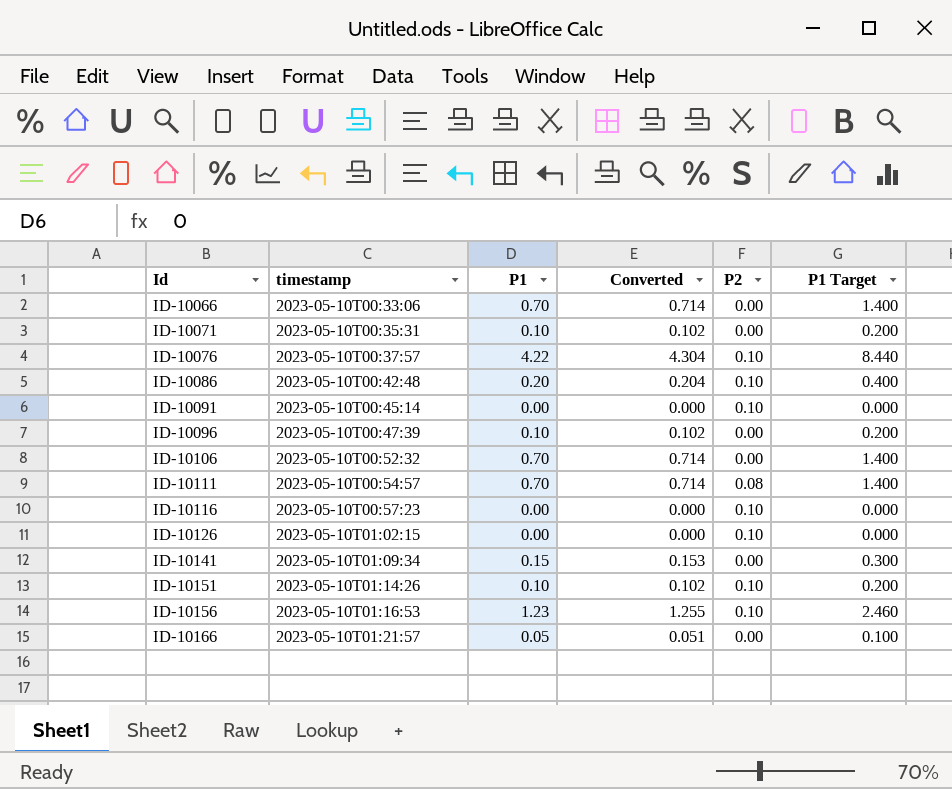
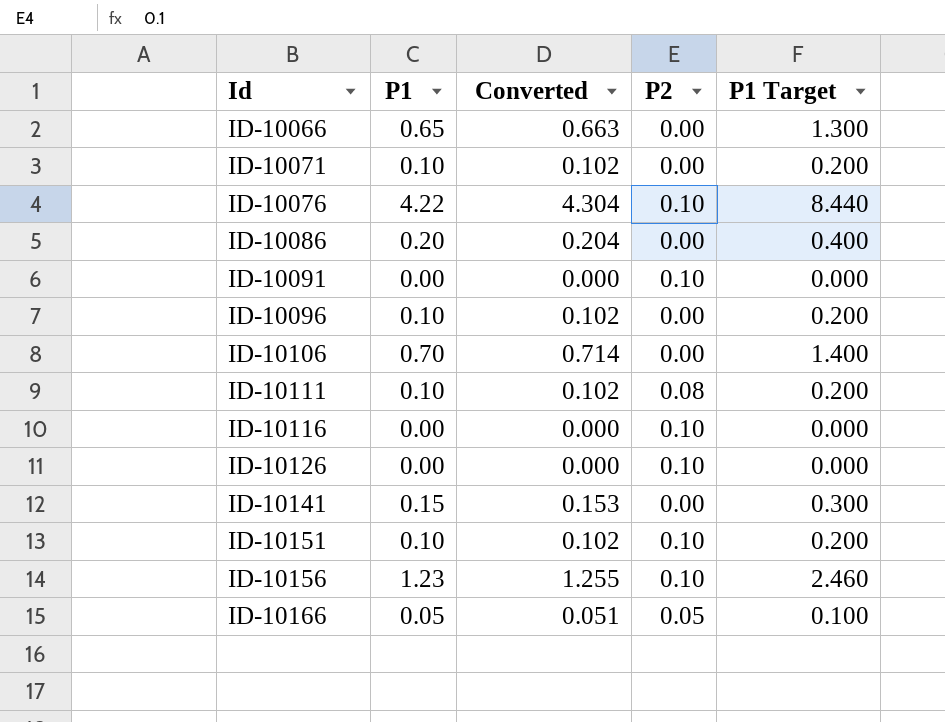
column timestamp | position: 2 -> none
ID-10066 | P1: 0.70 -> 0.65
ID-10066 | Converted: 0.714 -> 0.663
ID-10066 | P1 Target: 1.400 -> 1.300
ID-10086 | P2: 0.10 -> 0.00
ID-10111 | P1: 0.70 -> 0.10
ID-10111 | Converted: 0.714 -> 0.102
ID-10111 | P1 Target: 1.400 -> 0.200
ID-10166 | P2: 0.00 -> 0.05

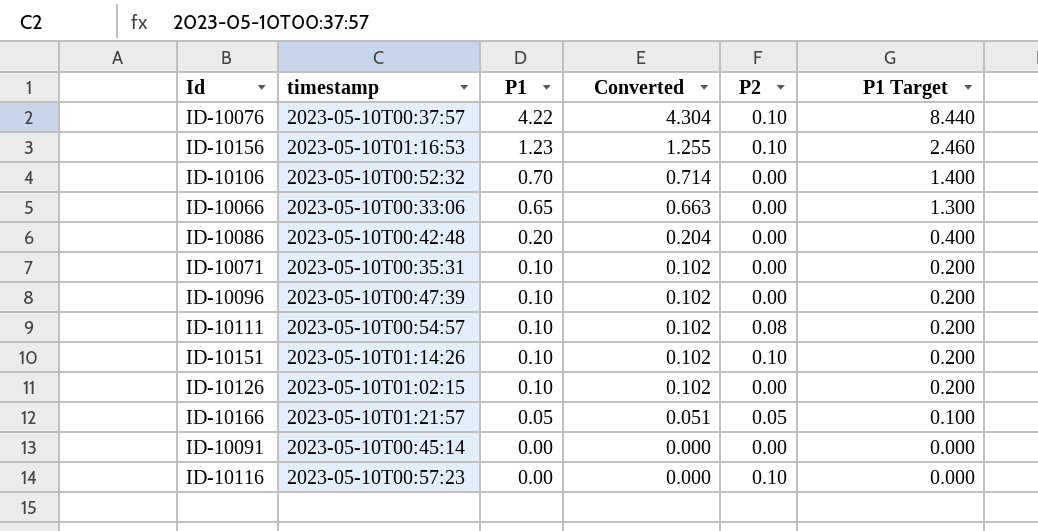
row order: Id ascending -> P1 descending
column timestamp | position: none -> 2
row ID-10141: 0.15 | 0.153 | 0.00 | 0.300 -> none
ID-10126 | P1: 0.00 -> 0.10
ID-10126 | Converted: 0.000 -> 0.102
ID-10126 | P2: 0.10 -> 0.00
ID-10126 | P1 Target: 0.000 -> 0.200
ID-10091 | P2: 0.10 -> 0.00

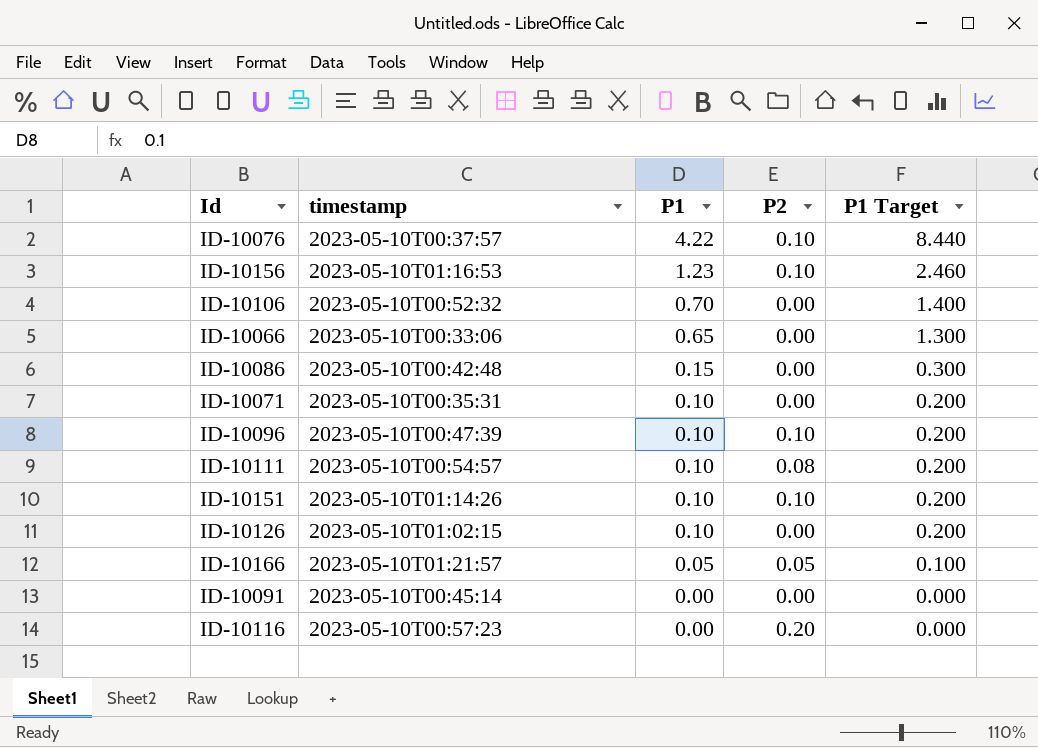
column Converted | formula: [P1] * 1.02 -> none
ID-10086 | P1: 0.20 -> 0.15
ID-10086 | P1 Target: 0.400 -> 0.300
ID-10096 | P2: 0.00 -> 0.10
ID-10116 | P2: 0.10 -> 0.20

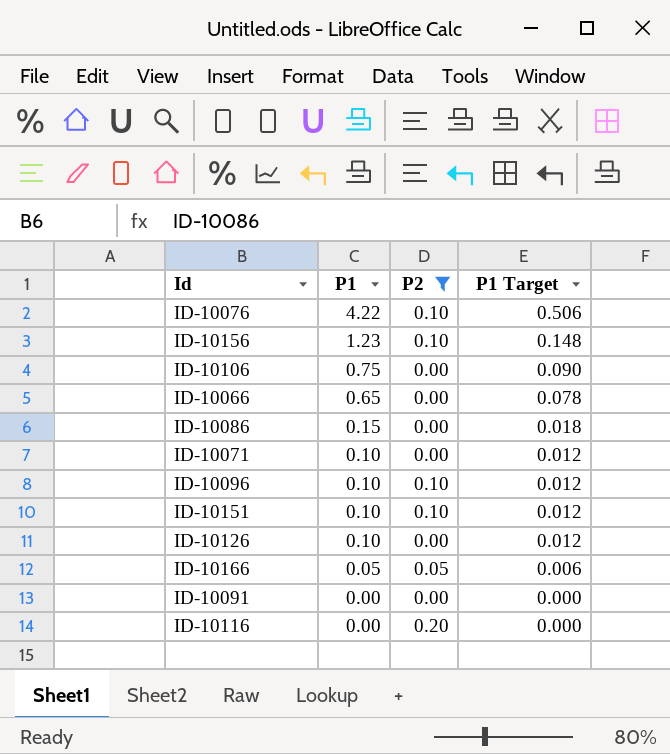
filter: none -> P2 != 0.08
column timestamp | position: 2 -> none
column P1 Target | formula: [P1] * 2 -> [P1] * 0.12
ID-10106 | P1: 0.70 -> 0.75

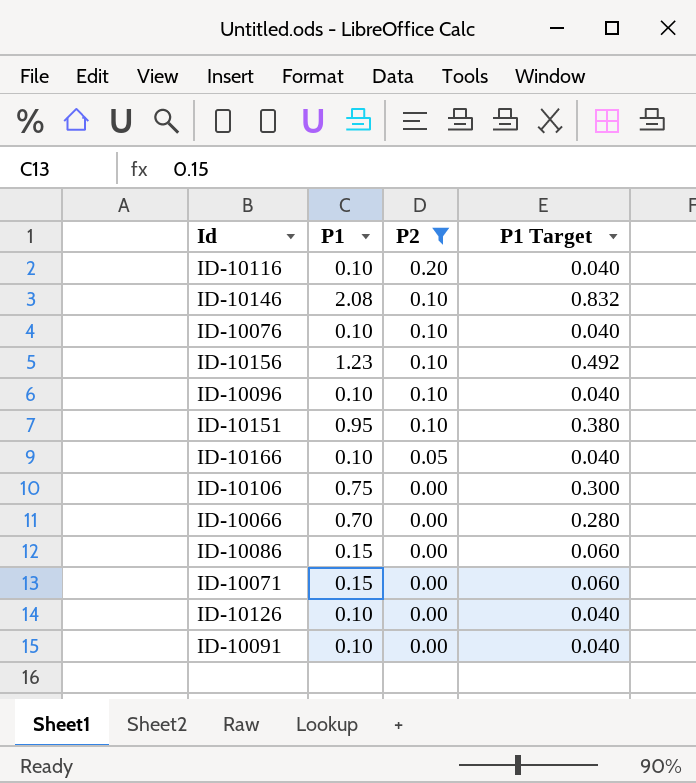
row order: P1 descending -> P2 descending
column P1 Target | formula: [P1] * 0.12 -> [P1] * 0.4
ID-10116 | P1: 0.00 -> 0.10
row ID-10146: none -> 2.08 | 0.10 | 0.832
ID-10076 | P1: 4.22 -> 0.10
ID-10151 | P1: 0.10 -> 0.95
ID-10166 | P1: 0.05 -> 0.10
ID-10066 | P1: 0.65 -> 0.70
ID-10071 | P1: 0.10 -> 0.15
ID-10091 | P1: 0.00 -> 0.10

